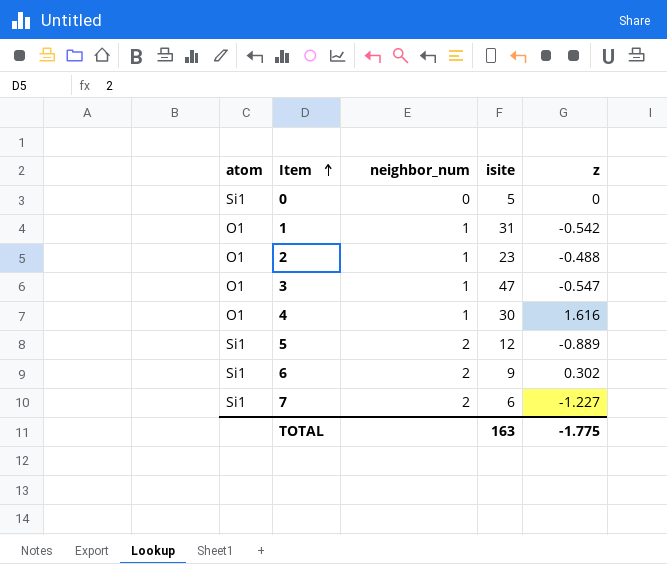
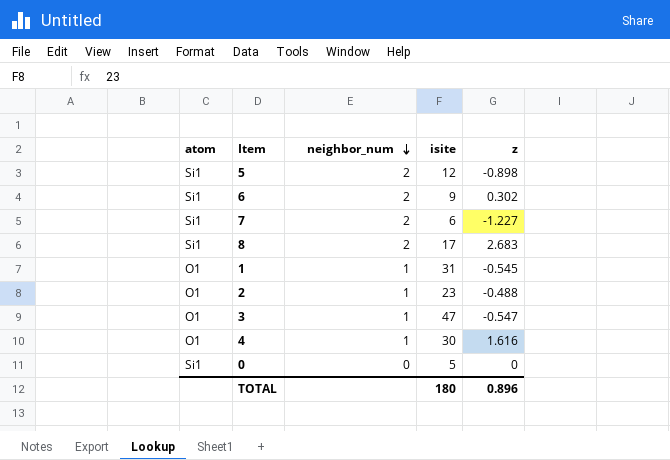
row order: Item ascending -> neighbor_num descending
5 | z: -0.889 -> -0.898
row 8: none -> Si1 | 2 | 17 | 2.683
1 | z: -0.542 -> -0.545
TOTAL | isite: 163 -> 180
TOTAL | z: -1.775 -> 0.896

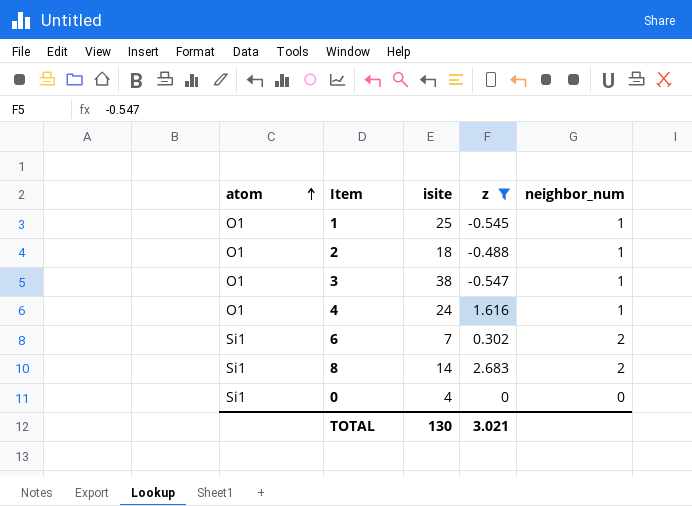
filter: none -> z >= -0.547
row order: neighbor_num descending -> atom ascending
column neighbor_num | position: 3 -> 5
1 | isite: 31 -> 25
2 | isite: 23 -> 18
3 | isite: 47 -> 38
4 | isite: 30 -> 24
6 | isite: 9 -> 7
8 | isite: 17 -> 14
0 | isite: 5 -> 4
TOTAL | isite: 180 -> 130
TOTAL | z: 0.896 -> 3.021

